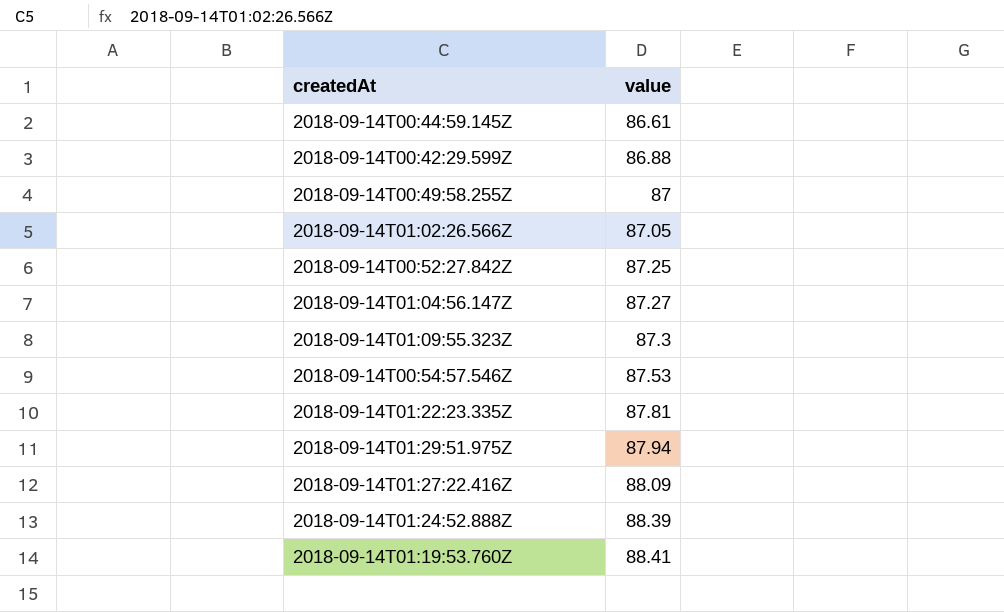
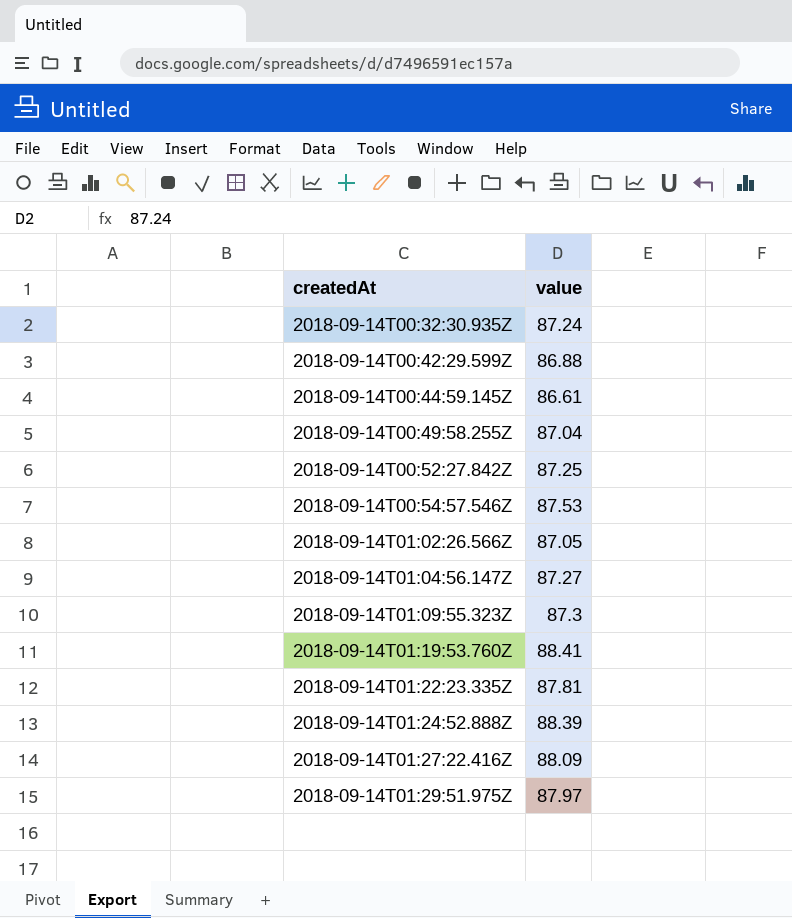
row order: value ascending -> createdAt ascending
row 2018-09-14T00:32:30.935Z: none -> 87.24
2018-09-14T00:49:58.255Z | value: 87 -> 87.04
2018-09-14T01:29:51.975Z | value: 87.94 -> 87.97

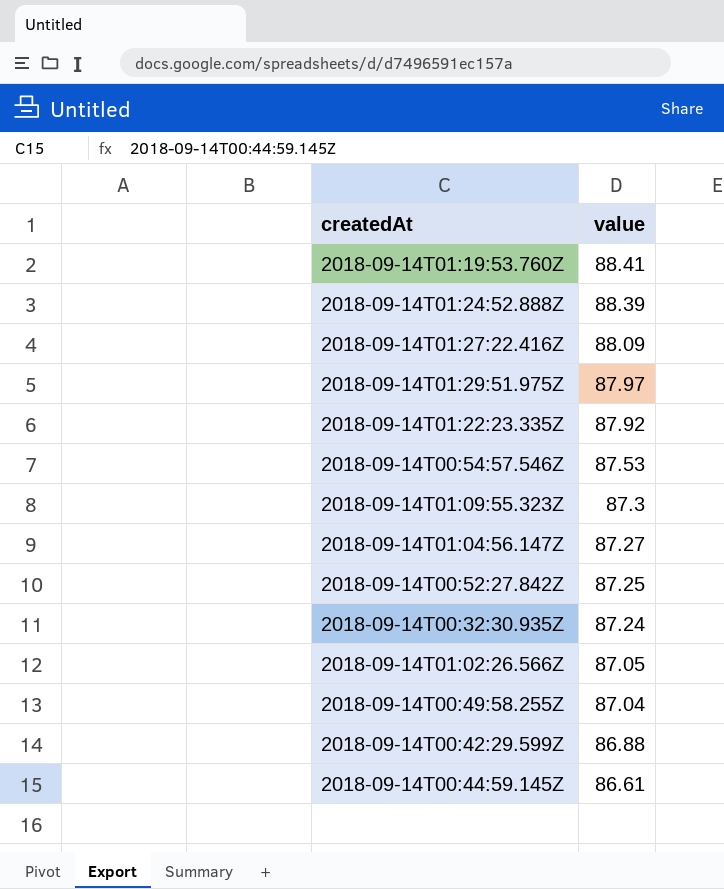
row order: createdAt ascending -> value descending
2018-09-14T01:22:23.335Z | value: 87.81 -> 87.92

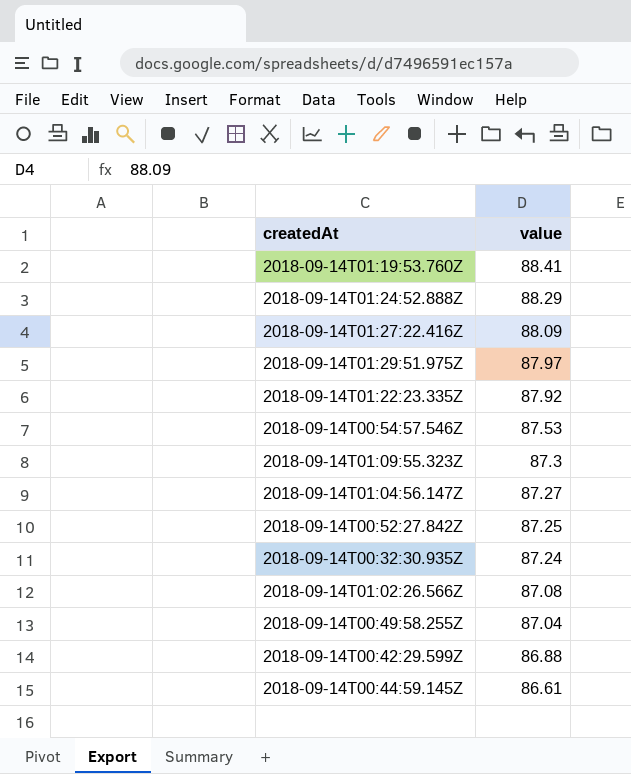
2018-09-14T01:24:52.888Z | value: 88.39 -> 88.29
2018-09-14T01:02:26.566Z | value: 87.05 -> 87.08

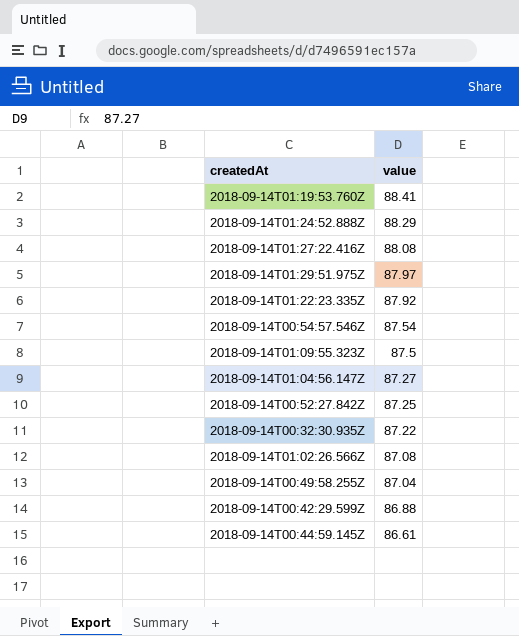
2018-09-14T01:27:22.416Z | value: 88.09 -> 88.08
2018-09-14T00:54:57.546Z | value: 87.53 -> 87.54
2018-09-14T01:09:55.323Z | value: 87.3 -> 87.5
2018-09-14T00:32:30.935Z | value: 87.24 -> 87.22

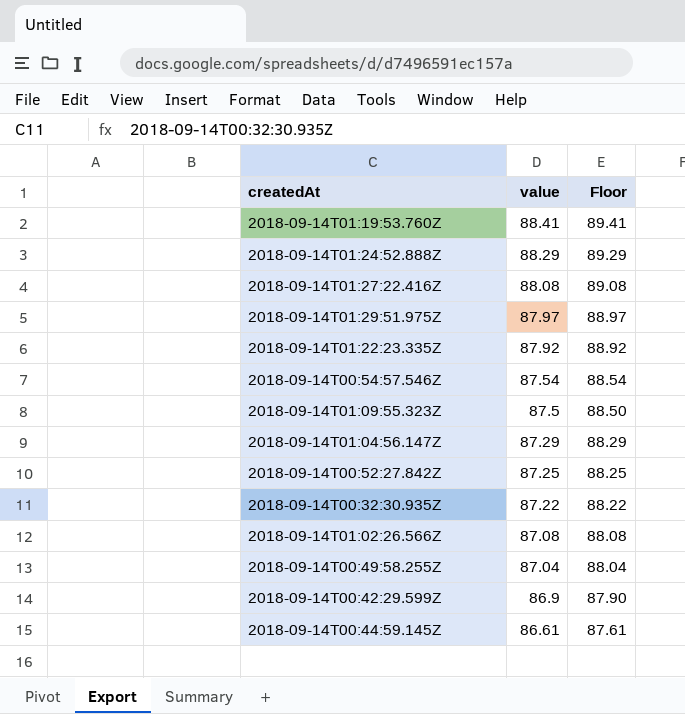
column Floor | formula: none -> [value] + 1
2018-09-14T01:04:56.147Z | value: 87.27 -> 87.29
2018-09-14T00:42:29.599Z | value: 86.88 -> 86.9

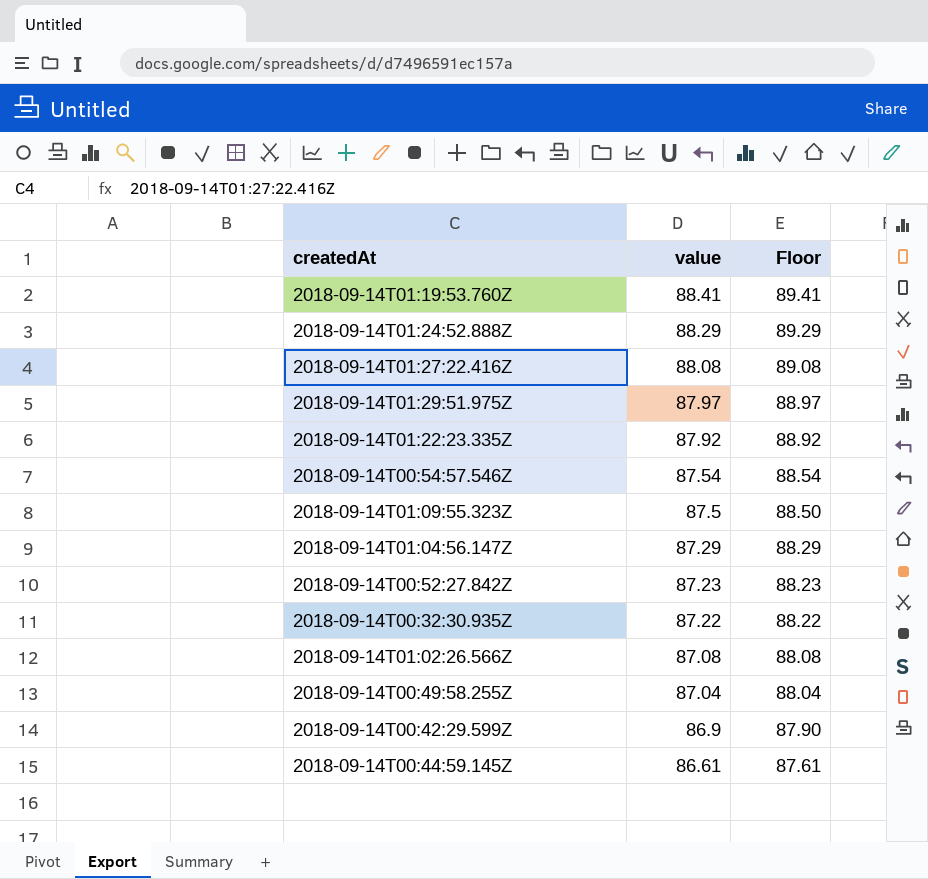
2018-09-14T00:52:27.842Z | value: 87.25 -> 87.23
2018-09-14T00:52:27.842Z | Floor: 88.25 -> 88.23

